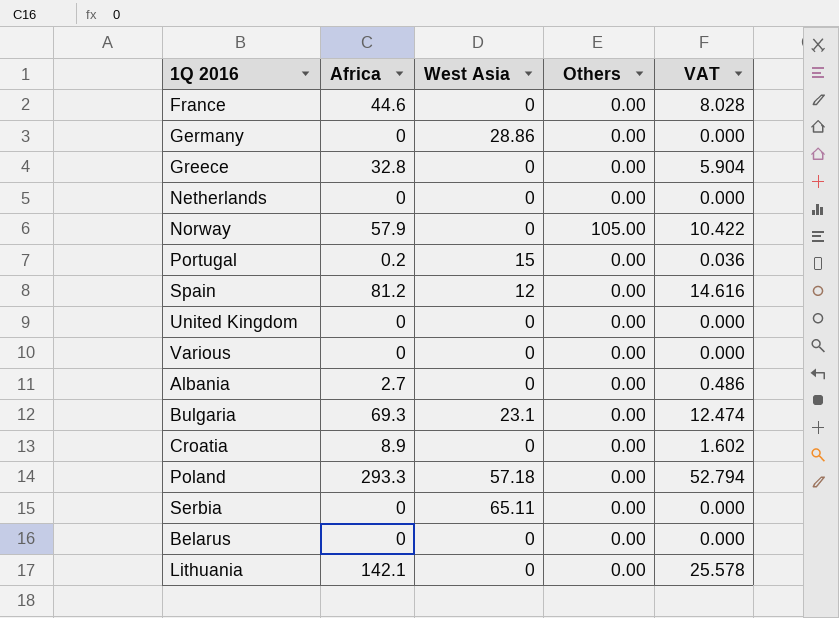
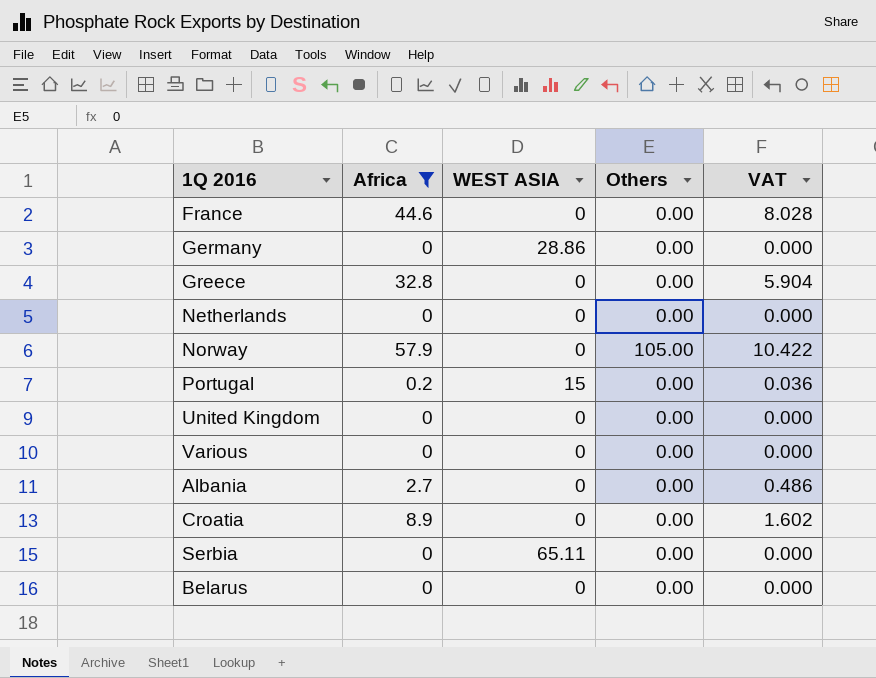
filter: none -> Africa <= 57.9
column name: West Asia -> WEST ASIA

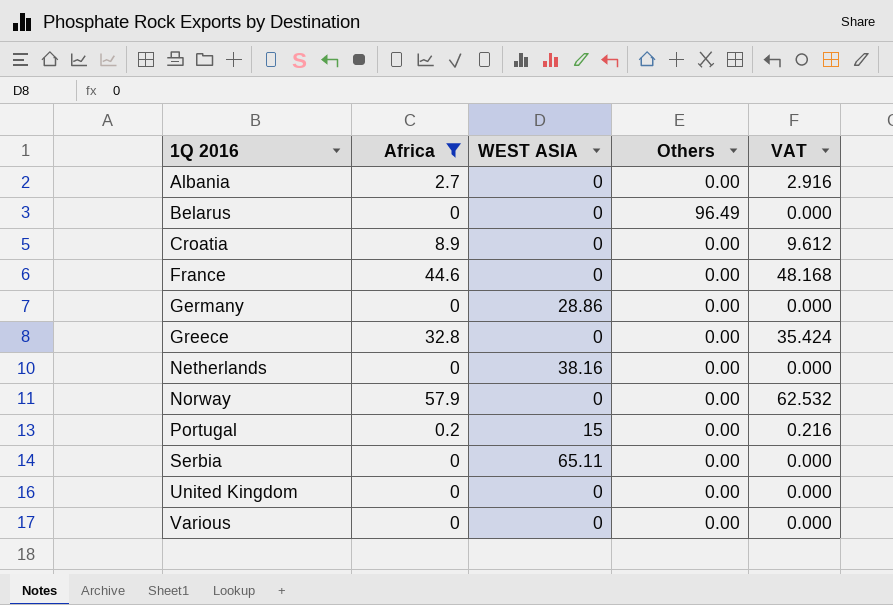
row order: none -> 1Q 2016 ascending
column VAT | formula: [Africa] * 0.18 -> [Africa] * 1.08
Belarus | Others: 0.00 -> 96.49
Netherlands | WEST ASIA: 0 -> 38.16
Norway | Others: 105.00 -> 0.00

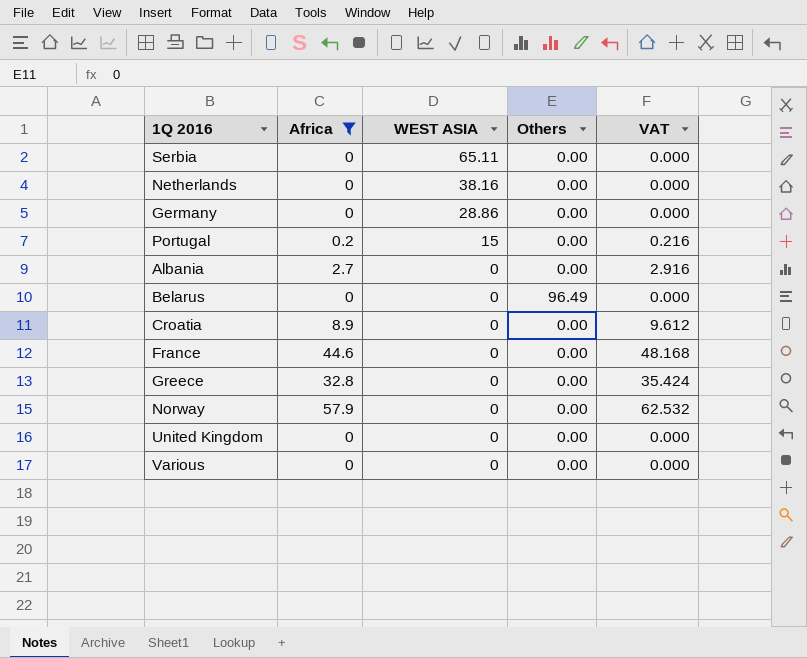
row order: 1Q 2016 ascending -> WEST ASIA descending

